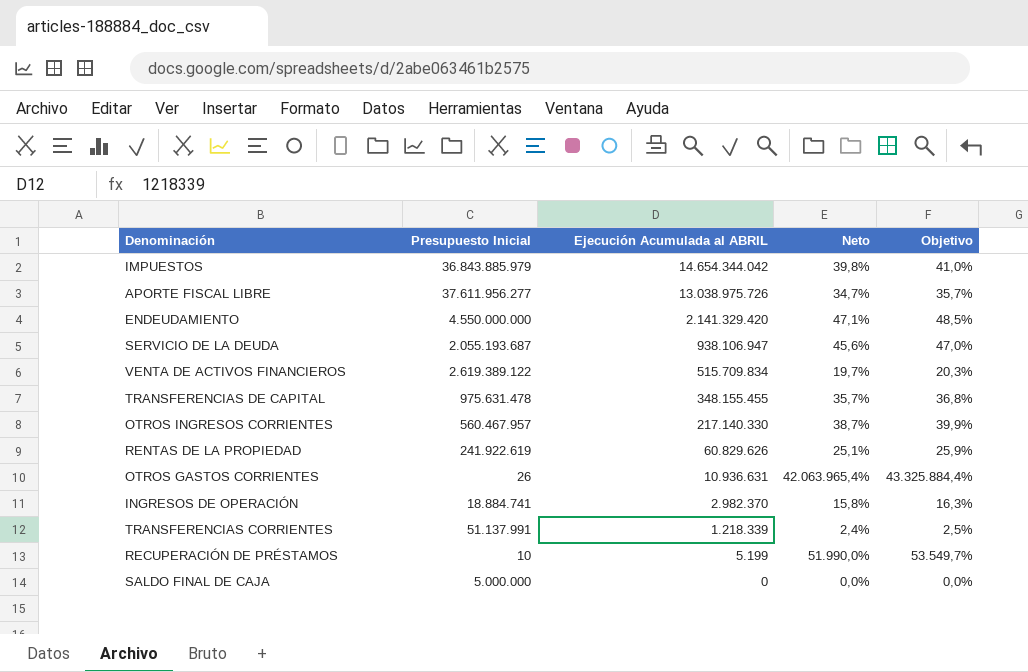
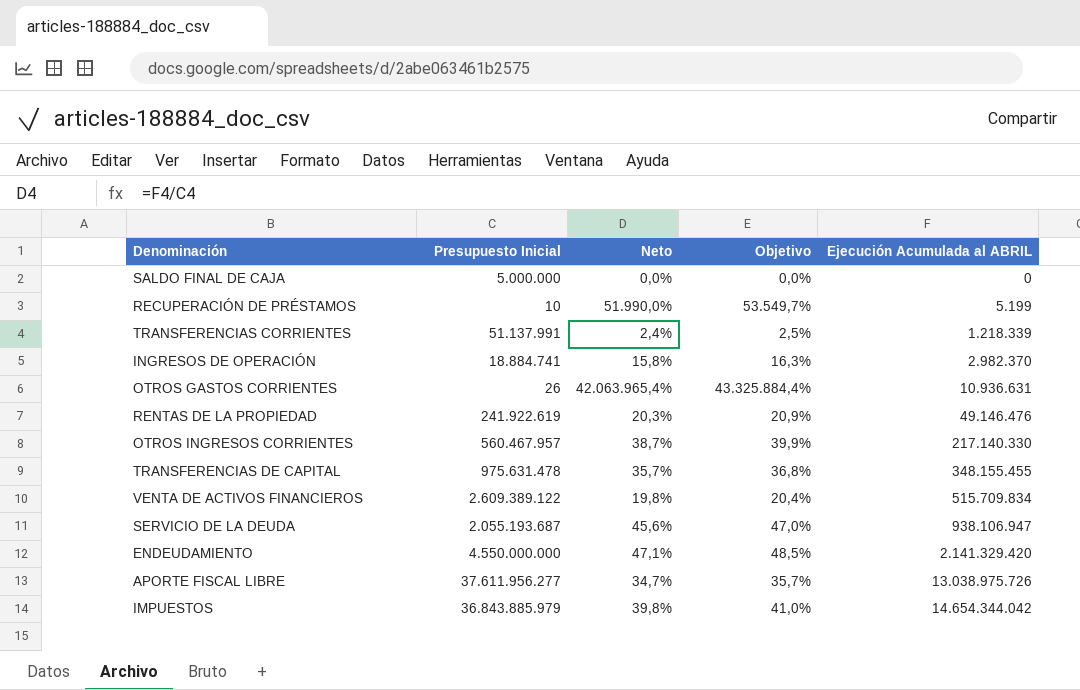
row order: Ejecución Acumulada al ABRIL descending -> Ejecución Acumulada al ABRIL ascending
column Ejecución Acumulada al ABRIL | position: 3 -> 5
RENTAS DE LA PROPIEDAD | Neto: 25,1% -> 20,3%
RENTAS DE LA PROPIEDAD | Objetivo: 25,9% -> 20,9%
RENTAS DE LA PROPIEDAD | Ejecución Acumulada al ABRIL: 60.829.626 -> 49.146.476
VENTA DE ACTIVOS FINANCIEROS | Presupuesto Inicial: 2.619.389.122 -> 2.609.389.122
VENTA DE ACTIVOS FINANCIEROS | Neto: 19,7% -> 19,8%
VENTA DE ACTIVOS FINANCIEROS | Objetivo: 20,3% -> 20,4%

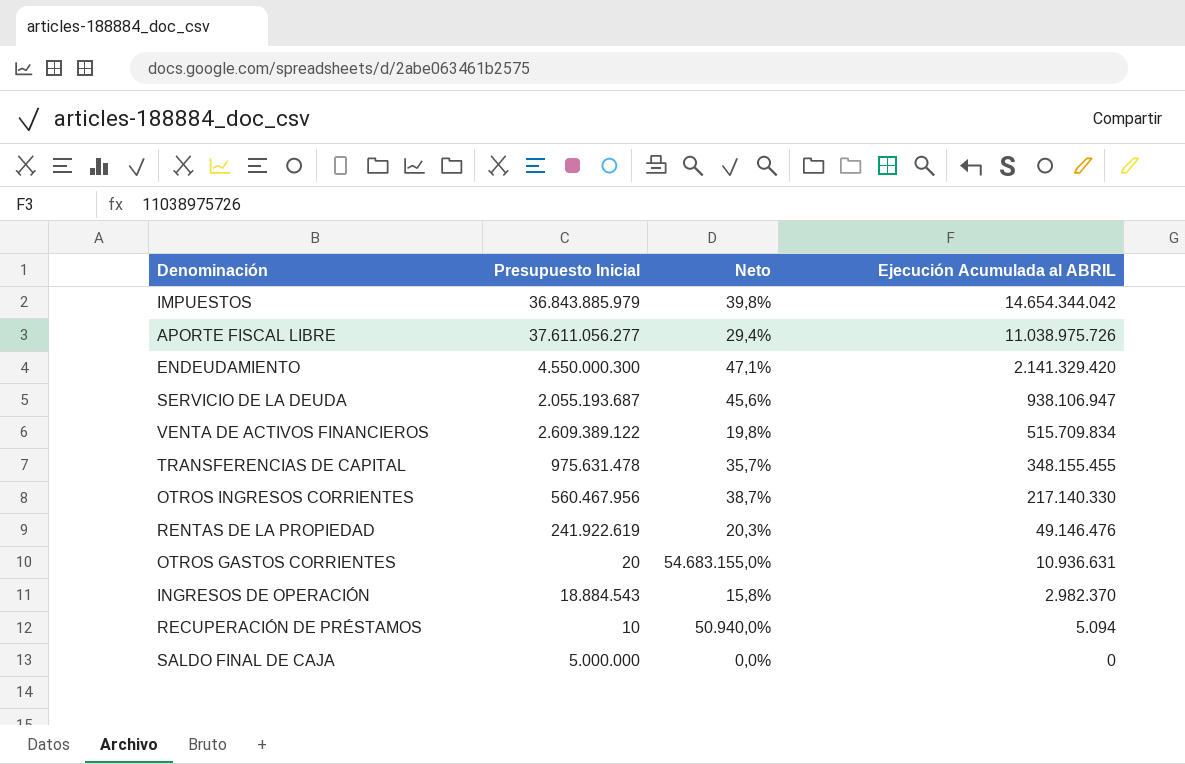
row order: Ejecución Acumulada al ABRIL ascending -> Ejecución Acumulada al ABRIL descending
column Objetivo | formula: [Neto] * 1,03 -> none
row TRANSFERENCIAS CORRIENTES: 51.137.991 | 2,4% | 2,5% | 1.218.339 -> none
APORTE FISCAL LIBRE | Presupuesto Inicial: 37.611.956.277 -> 37.611.056.277
APORTE FISCAL LIBRE | Neto: 34,7% -> 29,4%
APORTE FISCAL LIBRE | Ejecución Acumulada al ABRIL: 13.038.975.726 -> 11.038.975.726
ENDEUDAMIENTO | Presupuesto Inicial: 4.550.000.000 -> 4.550.000.300
OTROS INGRESOS CORRIENTES | Presupuesto Inicial: 560.467.957 -> 560.467.956
OTROS GASTOS CORRIENTES | Presupuesto Inicial: 26 -> 20
OTROS GASTOS CORRIENTES | Neto: 42.063.965,4% -> 54.683.155,0%
INGRESOS DE OPERACIÓN | Presupuesto Inicial: 18.884.741 -> 18.884.543
RECUPERACIÓN DE PRÉSTAMOS | Neto: 51.990,0% -> 50.940,0%
RECUPERACIÓN DE PRÉSTAMOS | Ejecución Acumulada al ABRIL: 5.199 -> 5.094

